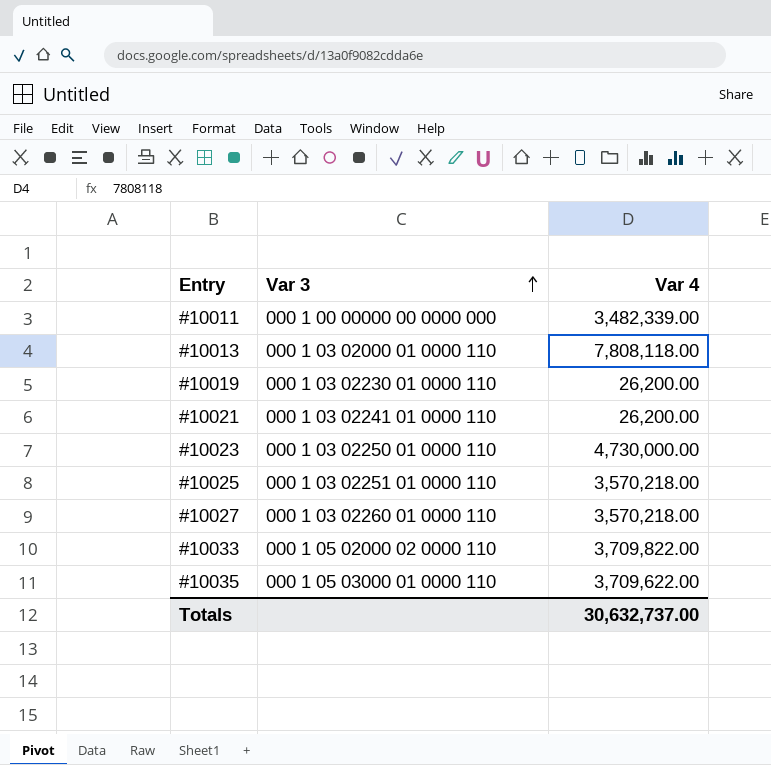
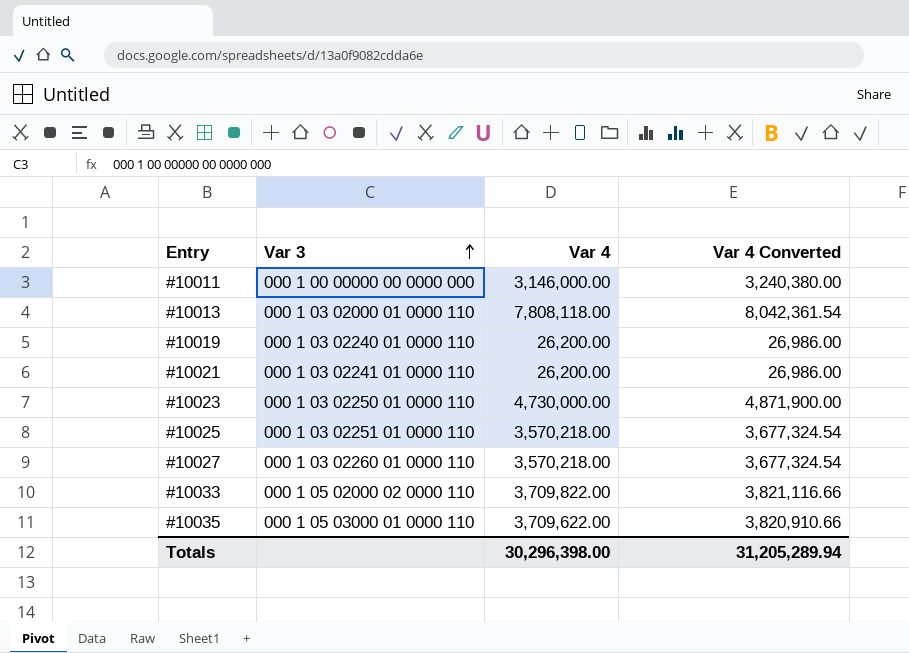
column Var 4 Converted | formula: none -> [Var 4] * 1.03
#10011 | Var 4: 3,482,339.00 -> 3,146,000.00
#10019 | Var 3: 000 1 03 02230 01 0000 110 -> 000 1 03 02240 01 0000 110
Totals | Var 4: 30,632,737.00 -> 30,296,398.00

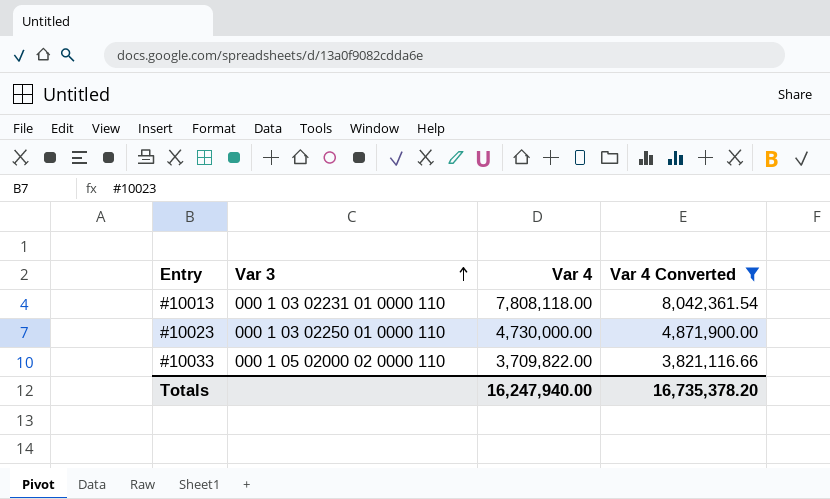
filter: none -> Var 4 Converted >= 3,821,116.66
#10013 | Var 3: 000 1 03 02000 01 0000 110 -> 000 1 03 02231 01 0000 110
Totals | Var 4: 30,296,398.00 -> 16,247,940.00
Totals | Var 4 Converted: 31,205,289.94 -> 16,735,378.20

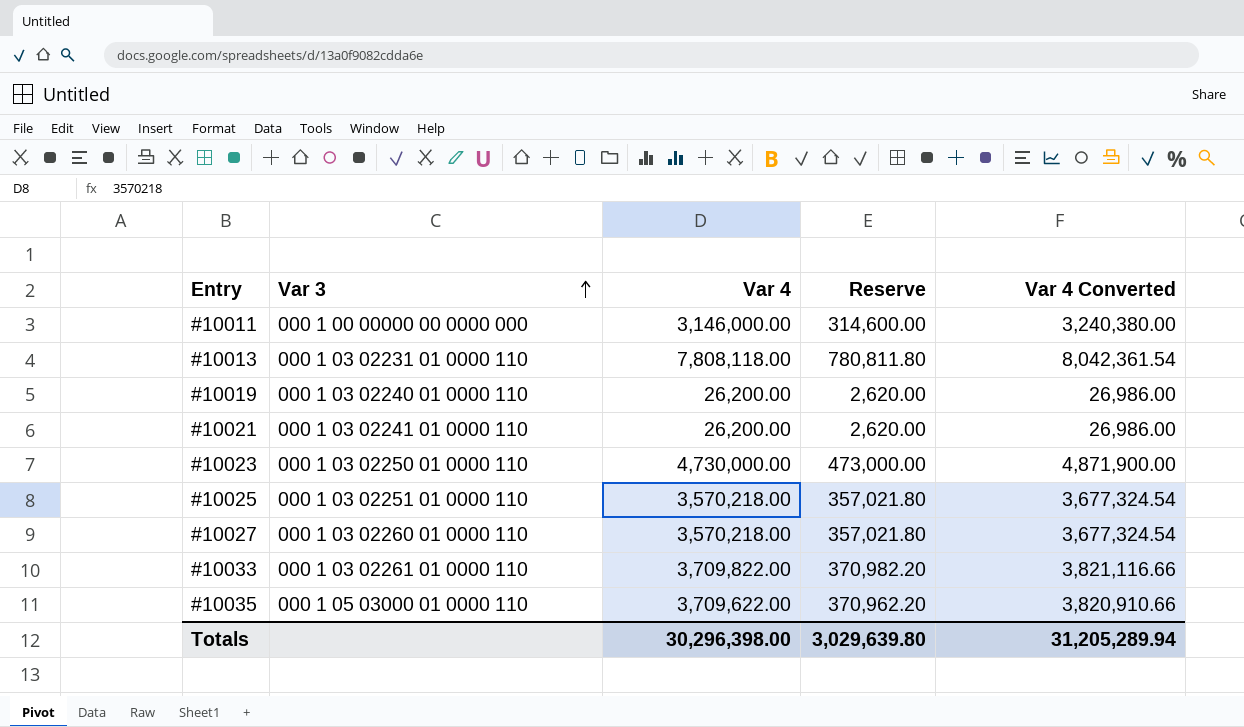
filter: Var 4 Converted >= 3,821,116.66 -> none
column Reserve | formula: none -> [Var 4] * 0.1
#10033 | Var 3: 000 1 05 02000 02 0000 110 -> 000 1 03 02261 01 0000 110
Totals | Var 4: 16,247,940.00 -> 30,296,398.00
Totals | Var 4 Converted: 16,735,378.20 -> 31,205,289.94

